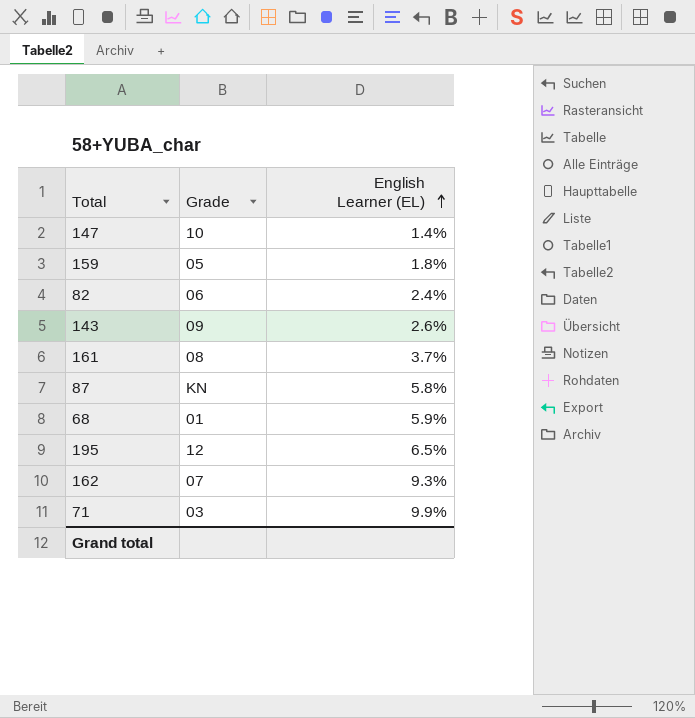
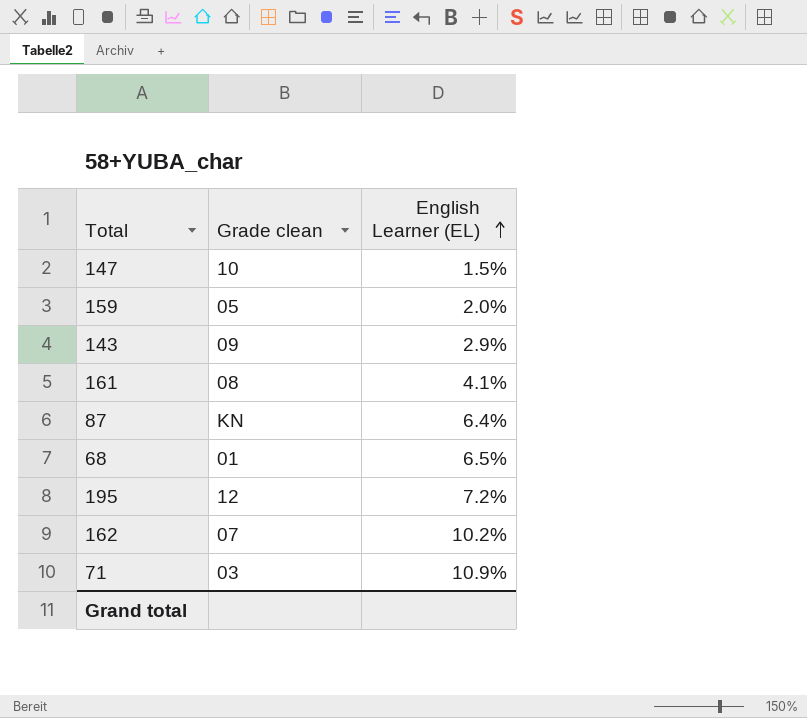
column name: Grade -> Grade clean
row 82: 06 | 2.4% -> none
147 | English Learner (EL): 1.4% -> 1.5%
159 | English Learner (EL): 1.8% -> 2.0%
143 | English Learner (EL): 2.6% -> 2.9%
161 | English Learner (EL): 3.7% -> 4.1%
87 | English Learner (EL): 5.8% -> 6.4%
68 | English Learner (EL): 5.9% -> 6.5%
195 | English Learner (EL): 6.5% -> 7.2%
162 | English Learner (EL): 9.3% -> 10.2%
71 | English Learner (EL): 9.9% -> 10.9%

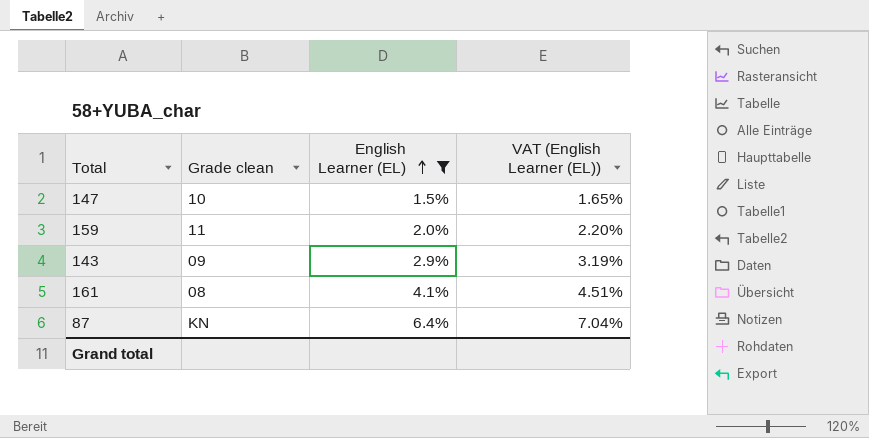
filter: none -> English Learner (EL) <= 6.4%
column VAT (English Learner (EL)) | formula: none -> [English Learner (EL)] * 1.1
159 | Grade clean: 05 -> 11

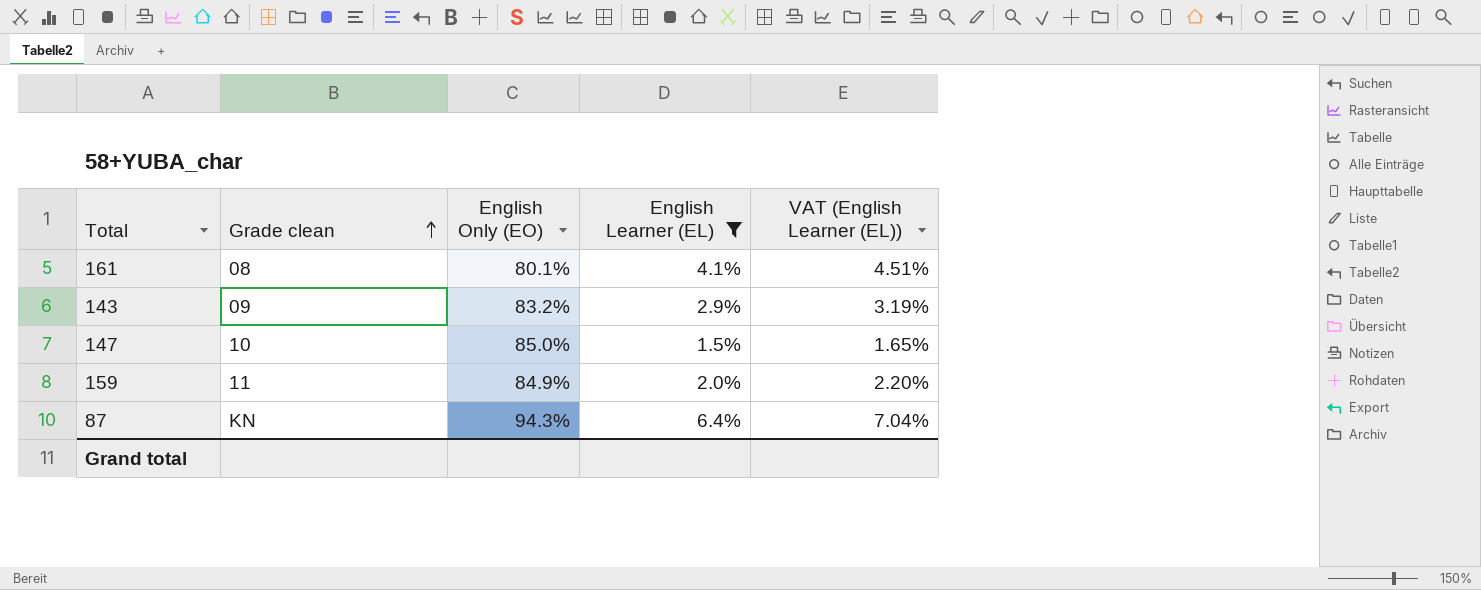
row order: English Learner (EL) ascending -> Grade clean ascending
column English Only (EO) | position: none -> 3

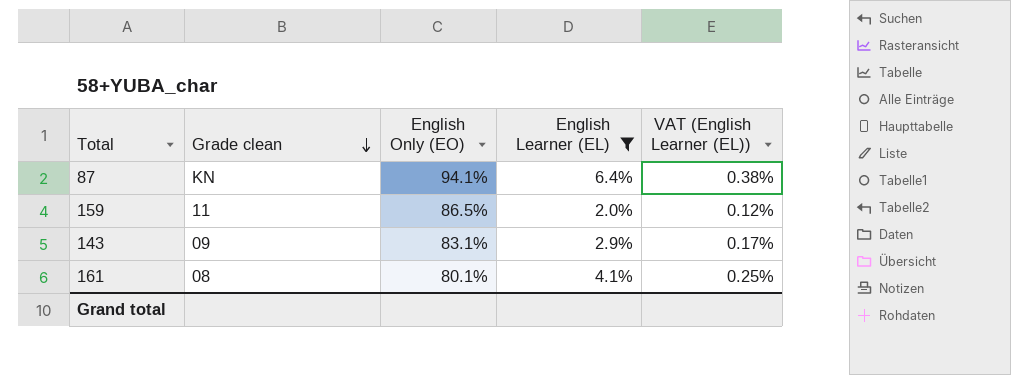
row order: Grade clean ascending -> Grade clean descending
column VAT (English Learner (EL)) | formula: [English Learner (EL)] * 1.1 -> [English Learner (EL)] * 0.06
row 147: 10 | 85.0% | 1.5% | 1.65% -> none
87 | English Only (EO): 94.3% -> 94.1%
159 | English Only (EO): 84.9% -> 86.5%
143 | English Only (EO): 83.2% -> 83.1%

